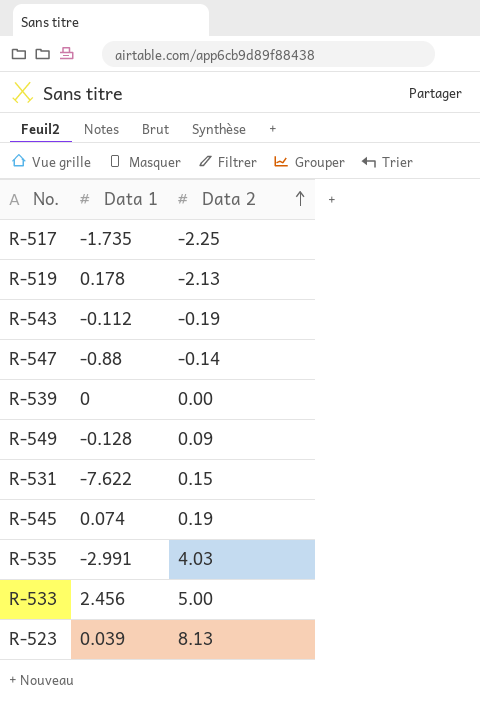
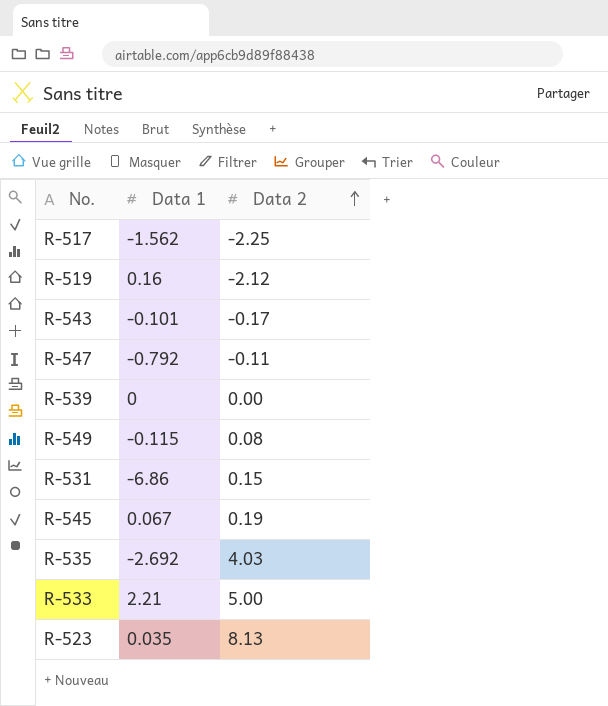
R-517 | Data 1: -1.735 -> -1.562
R-519 | Data 1: 0.178 -> 0.16
R-519 | Data 2: -2.13 -> -2.12
R-543 | Data 1: -0.112 -> -0.101
R-543 | Data 2: -0.19 -> -0.17
R-547 | Data 1: -0.88 -> -0.792
R-547 | Data 2: -0.14 -> -0.11
R-549 | Data 1: -0.128 -> -0.115
R-549 | Data 2: 0.09 -> 0.08
R-531 | Data 1: -7.622 -> -6.86
R-545 | Data 1: 0.074 -> 0.067
R-535 | Data 1: -2.991 -> -2.692
R-533 | Data 1: 2.456 -> 2.21
R-523 | Data 1: 0.039 -> 0.035

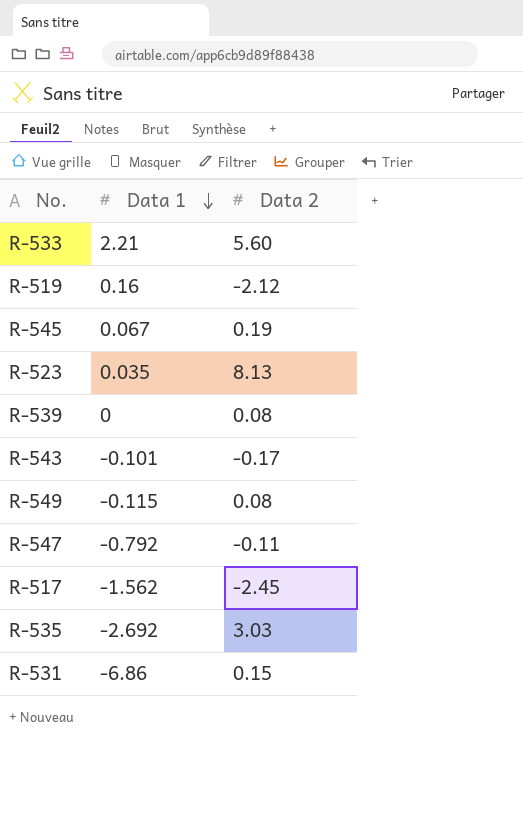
row order: Data 2 ascending -> Data 1 descending
R-533 | Data 2: 5.00 -> 5.60
R-539 | Data 2: 0.00 -> 0.08
R-517 | Data 2: -2.25 -> -2.45
R-535 | Data 2: 4.03 -> 3.03

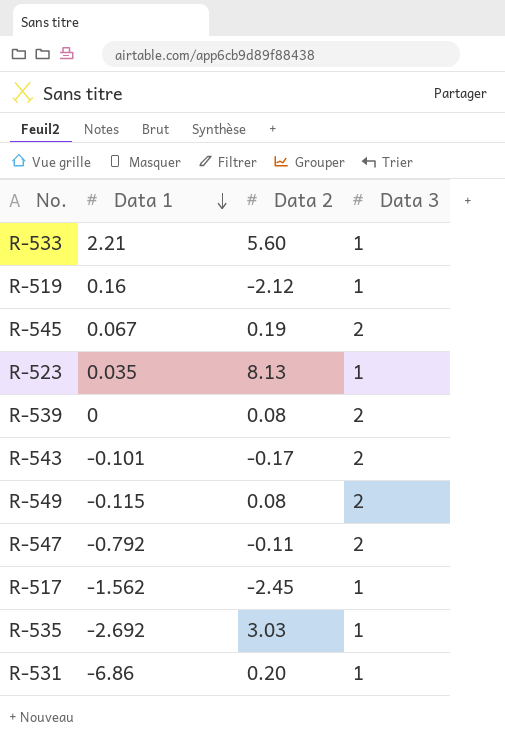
column Data 3 | position: none -> 4
R-531 | Data 2: 0.15 -> 0.20

